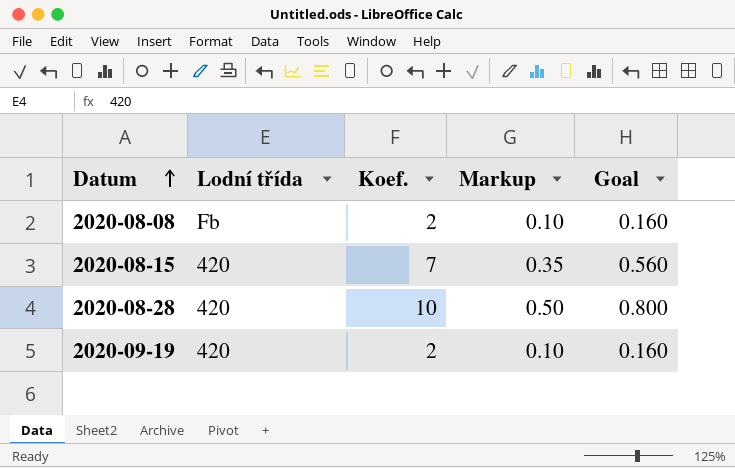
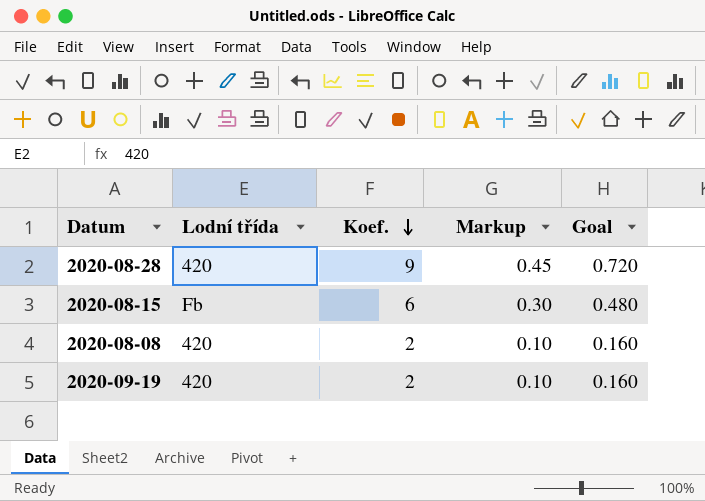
row order: Datum ascending -> Koef. descending
2020-08-28 | Koef.: 10 -> 9
2020-08-28 | Markup: 0.50 -> 0.45
2020-08-28 | Goal: 0.800 -> 0.720
2020-08-15 | Lodní třída: 420 -> Fb
2020-08-15 | Koef.: 7 -> 6
2020-08-15 | Markup: 0.35 -> 0.30
2020-08-15 | Goal: 0.560 -> 0.480
2020-08-08 | Lodní třída: Fb -> 420

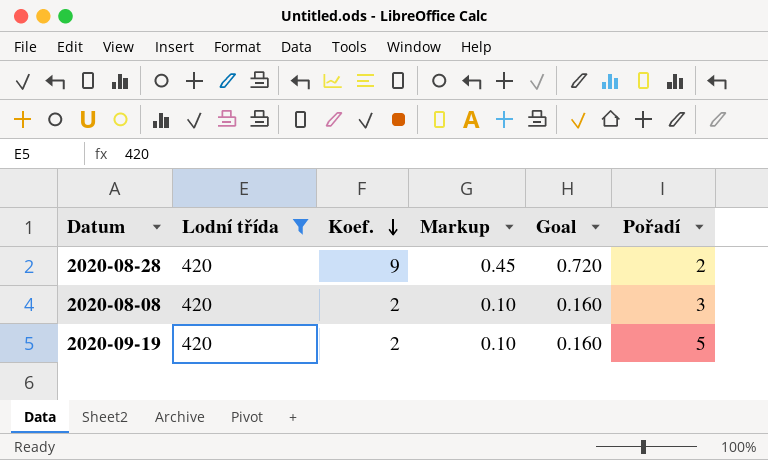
filter: none -> Lodní třída = 420
column Pořadí | position: none -> 6

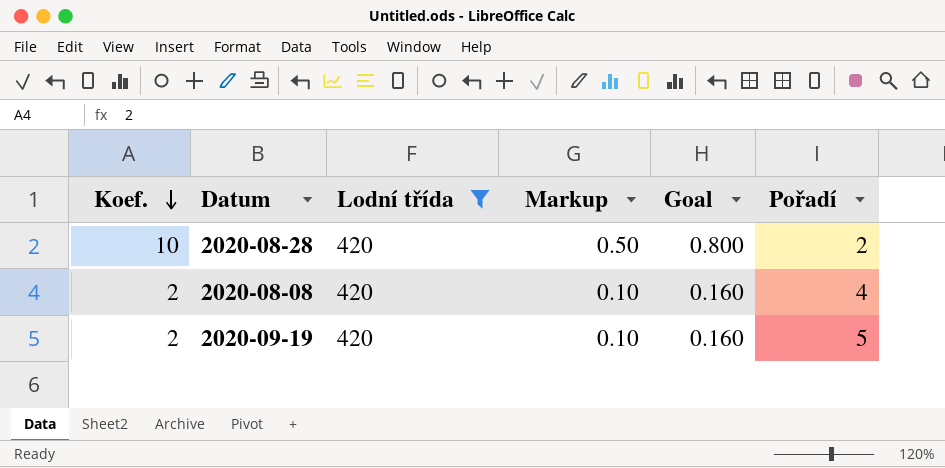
column Koef. | position: 3 -> 1
2020-08-28 | Koef.: 9 -> 10
2020-08-28 | Markup: 0.45 -> 0.50
2020-08-28 | Goal: 0.720 -> 0.800
2020-08-08 | Pořadí: 3 -> 4

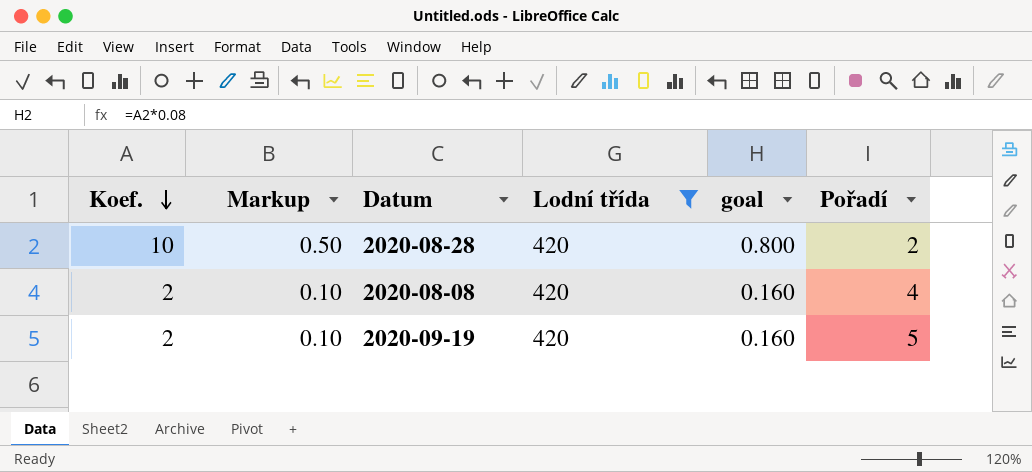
column Markup | position: 4 -> 2
column name: Goal -> goal

